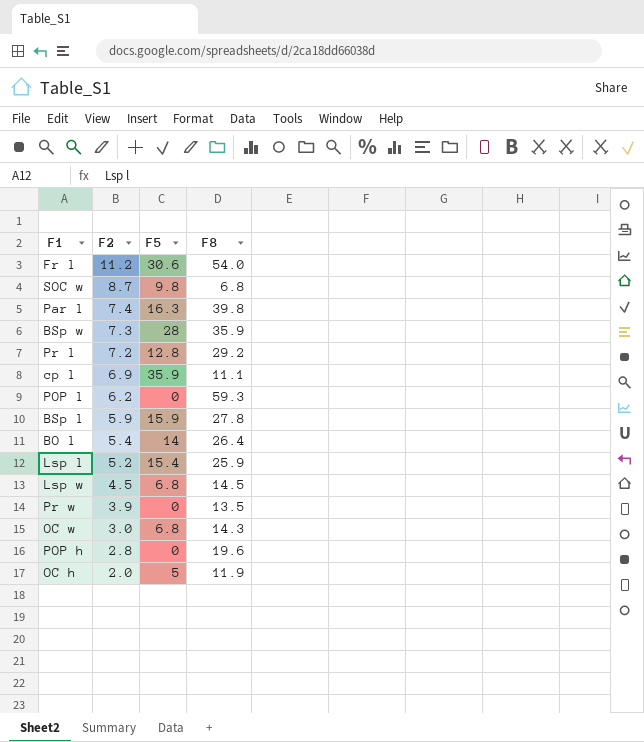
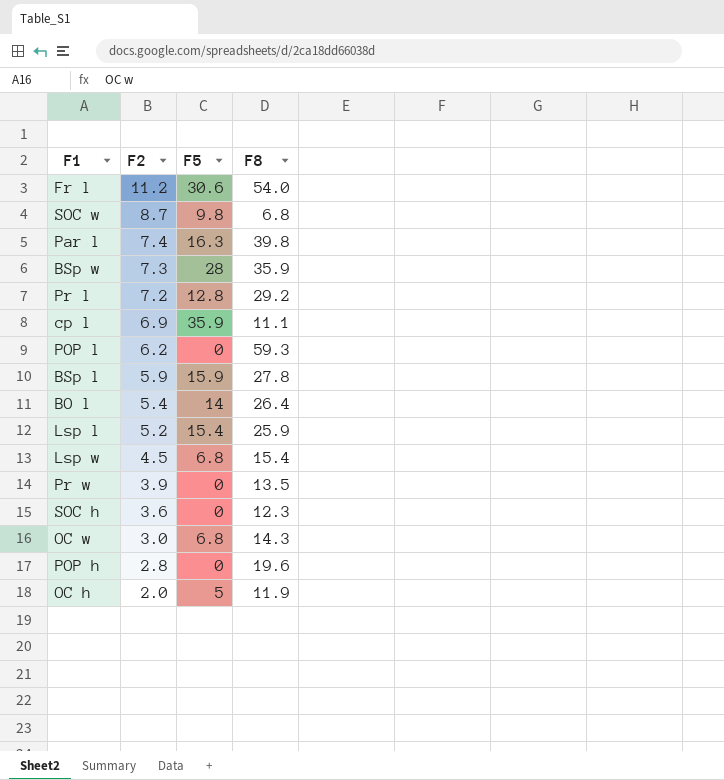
Lsp w | F8: 14.5 -> 15.4
row SOC h: none -> 3.6 | 0 | 12.3

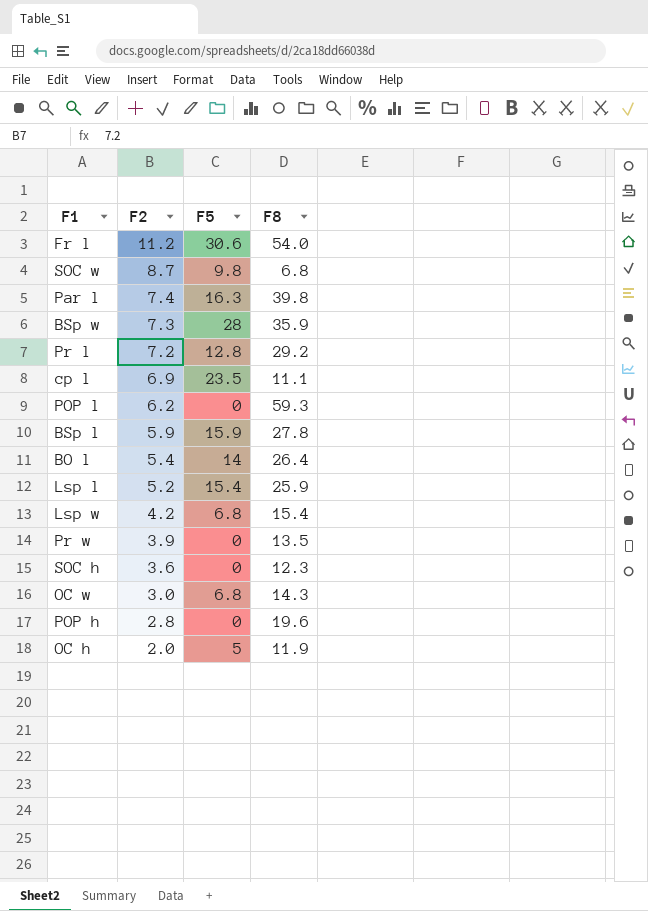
cp l | F5: 35.9 -> 23.5
Lsp w | F2: 4.5 -> 4.2

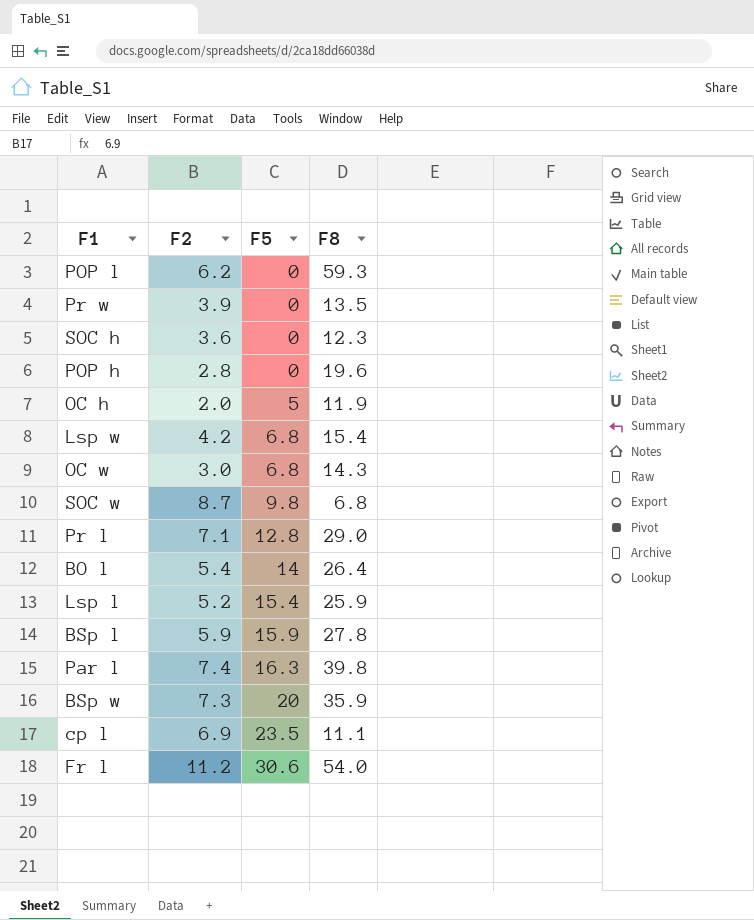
row order: F2 descending -> F5 ascending
Pr l | F2: 7.2 -> 7.1
Pr l | F8: 29.2 -> 29.0
BSp w | F5: 28 -> 20

